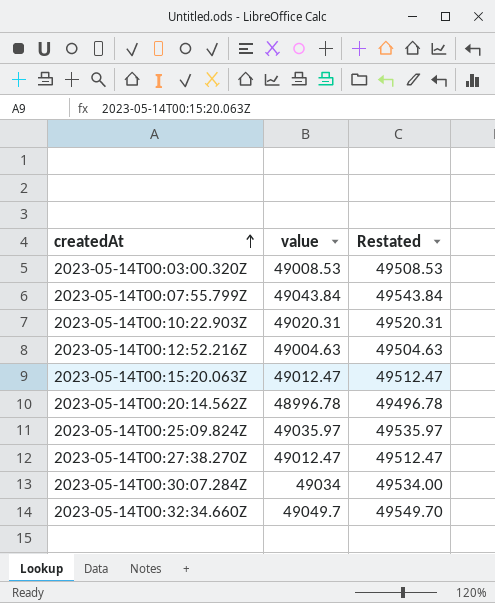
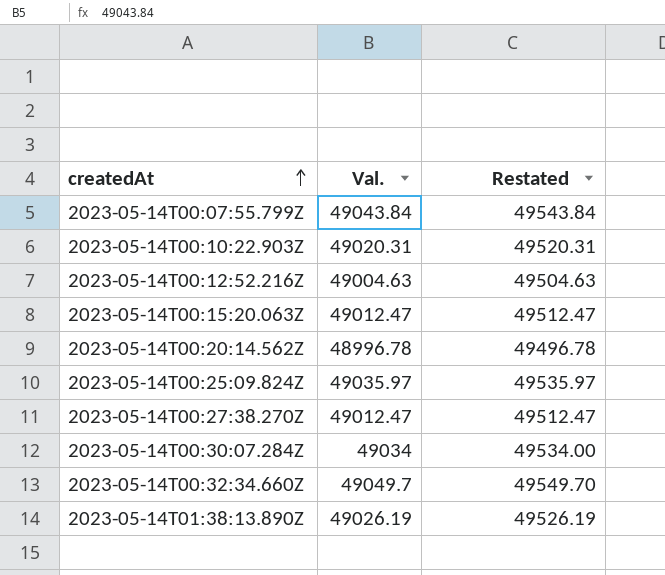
column name: value -> Val.
row 2023-05-14T00:03:00.320Z: 49008.53 | 49508.53 -> none
row 2023-05-14T01:38:13.890Z: none -> 49026.19 | 49526.19

